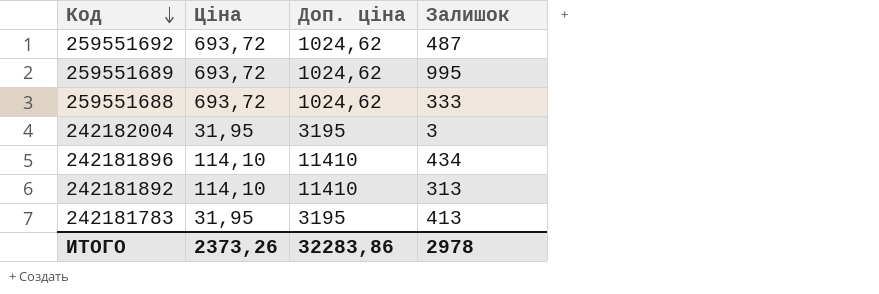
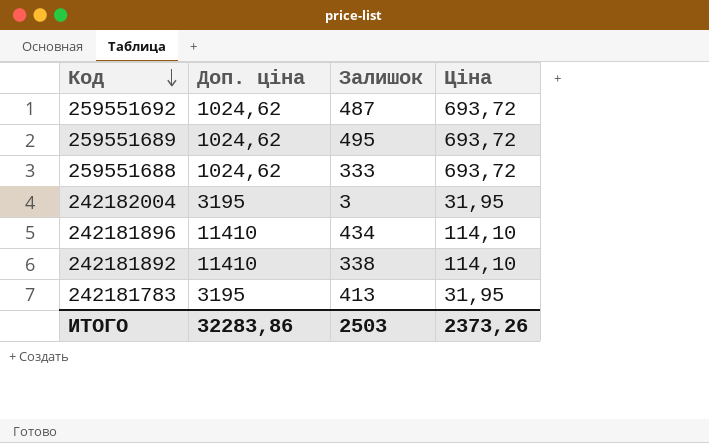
column Ціна | position: 2 -> 4
259551689 | Залишок: 995 -> 495
242181892 | Залишок: 313 -> 338
ИТОГО | Залишок: 2978 -> 2503

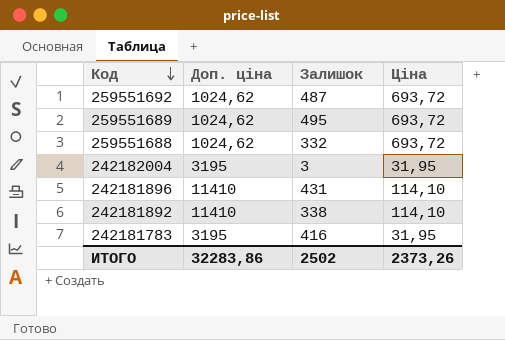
259551688 | Залишок: 333 -> 332
242181896 | Залишок: 434 -> 431
242181783 | Залишок: 413 -> 416
ИТОГО | Залишок: 2503 -> 2502

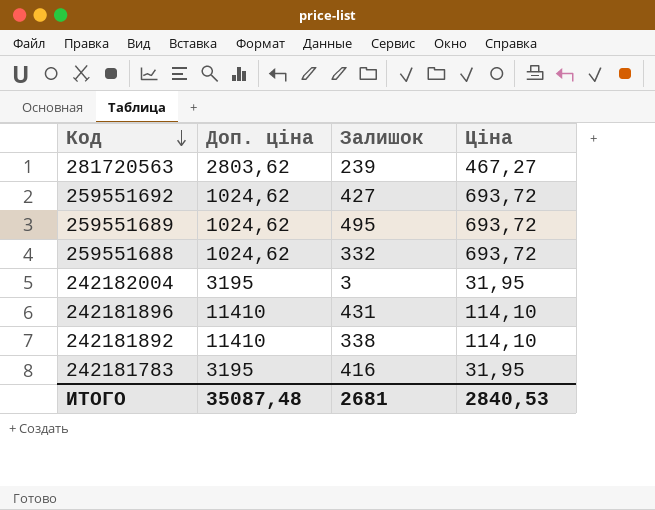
row 281720563: none -> 2803,62 | 239 | 467,27
259551692 | Залишок: 487 -> 427
ИТОГО | Доп. ціна: 32283,86 -> 35087,48
ИТОГО | Залишок: 2502 -> 2681
ИТОГО | Ціна: 2373,26 -> 2840,53

